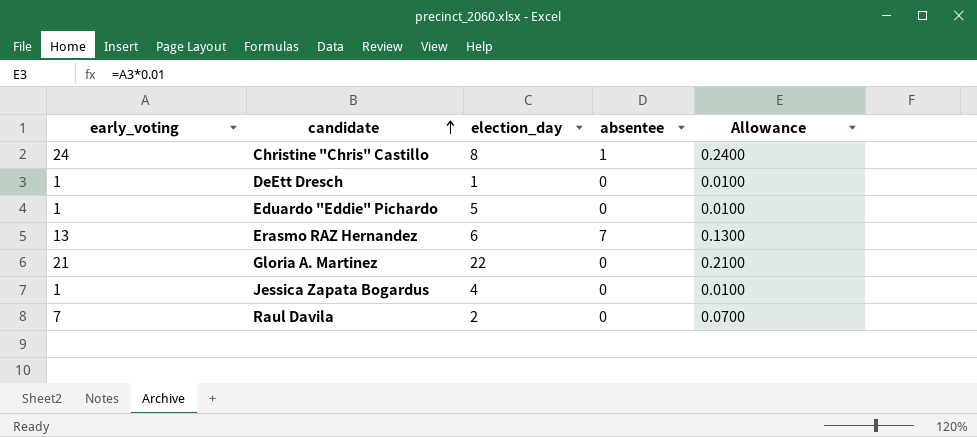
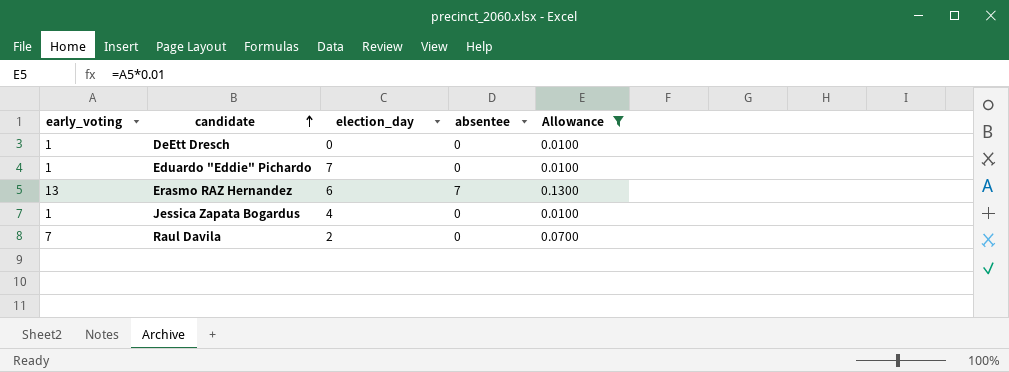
filter: none -> Allowance <= 0.1300
DeEtt Dresch | election_day: 1 -> 0
Eduardo "Eddie" Pichardo | election_day: 5 -> 7

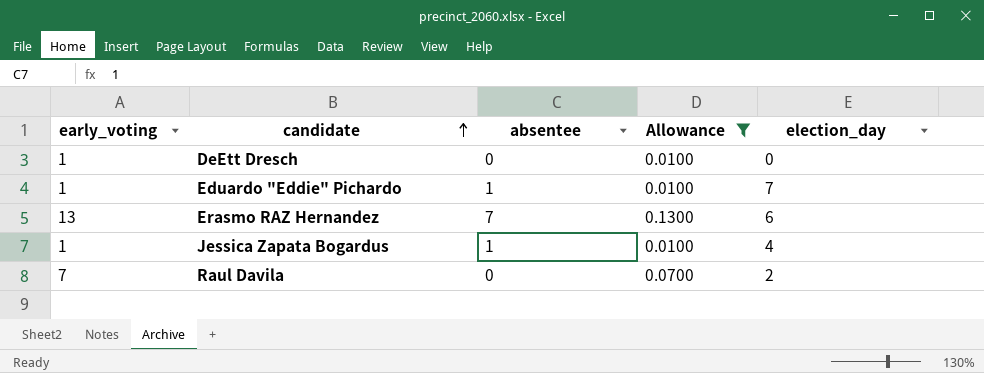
column election_day | position: 3 -> 5
Eduardo "Eddie" Pichardo | absentee: 0 -> 1
Jessica Zapata Bogardus | absentee: 0 -> 1

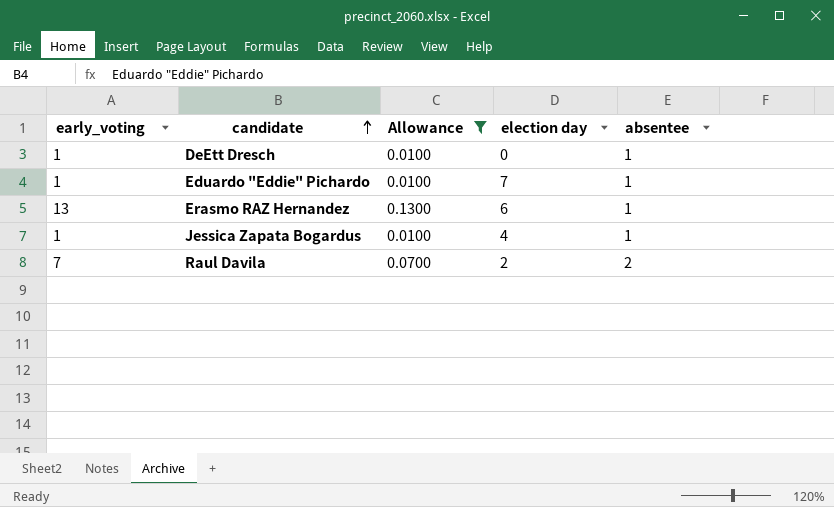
column name: election_day -> election day
column absentee | position: 3 -> 5
DeEtt Dresch | absentee: 0 -> 1
Erasmo RAZ Hernandez | absentee: 7 -> 1
Raul Davila | absentee: 0 -> 2

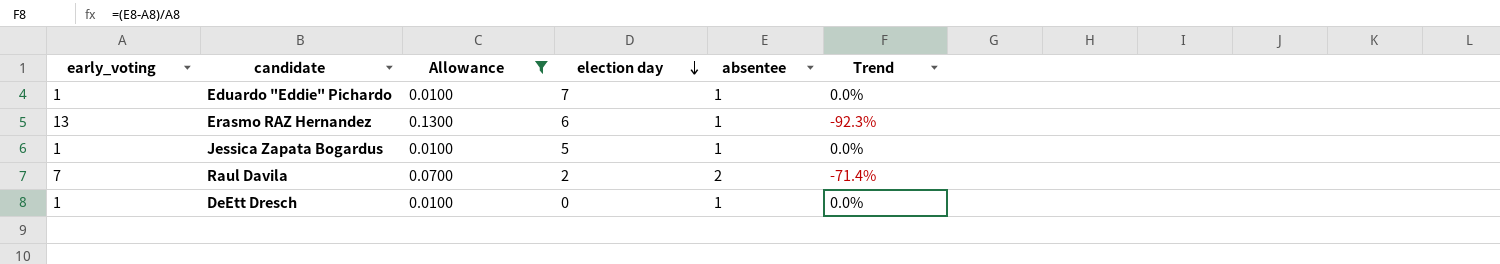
row order: candidate ascending -> election day descending
column Trend | formula: none -> ([absentee] - [early_voting]) / [early_voting]
Jessica Zapata Bogardus | election day: 4 -> 5

